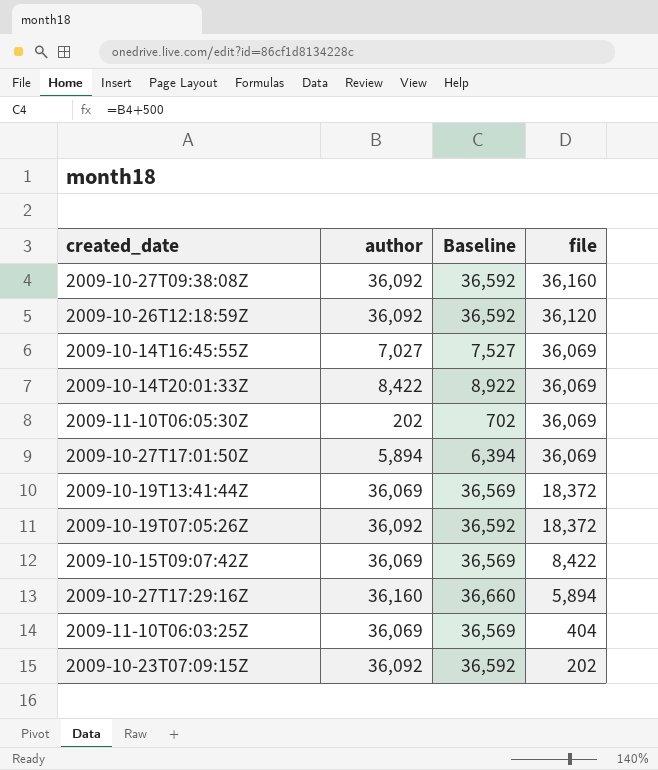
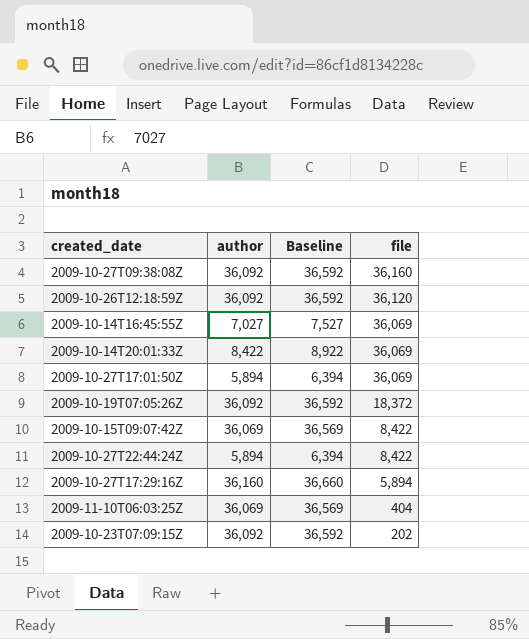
row 2009-11-10T06:05:30Z: 202 | 702 | 36,069 -> none
row 2009-10-19T13:41:44Z: 36,069 | 36,569 | 18,372 -> none
row 2009-10-27T22:44:24Z: none -> 5,894 | 6,394 | 8,422

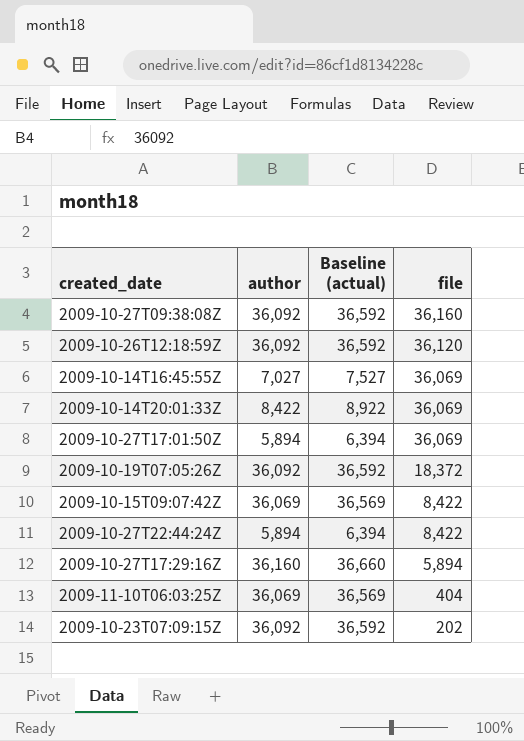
column name: Baseline -> Baseline (actual)

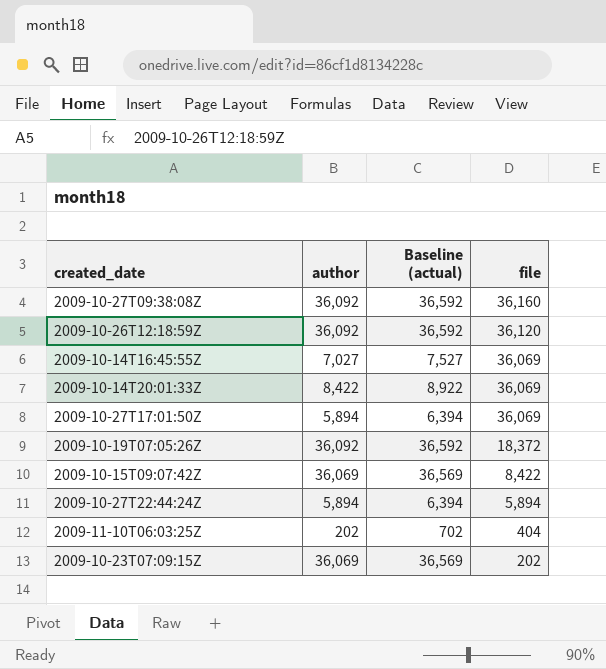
row 2009-10-27T17:29:16Z: 36,160 | 36,660 | 5,894 -> none
2009-10-27T22:44:24Z | file: 8,422 -> 5,894
2009-11-10T06:03:25Z | author: 36,069 -> 202
2009-11-10T06:03:25Z | Baseline (actual): 36,569 -> 702
2009-10-23T07:09:15Z | author: 36,092 -> 36,069
2009-10-23T07:09:15Z | Baseline (actual): 36,592 -> 36,569

